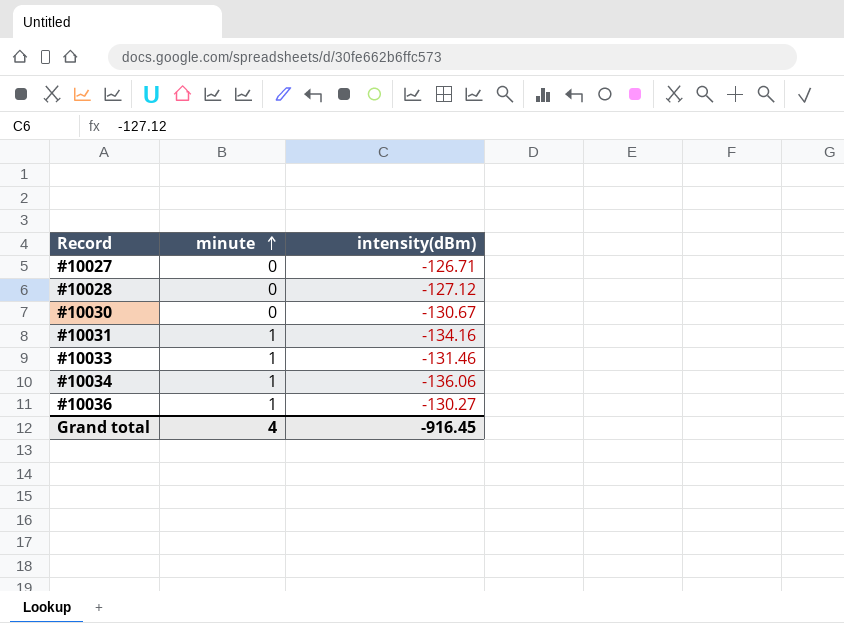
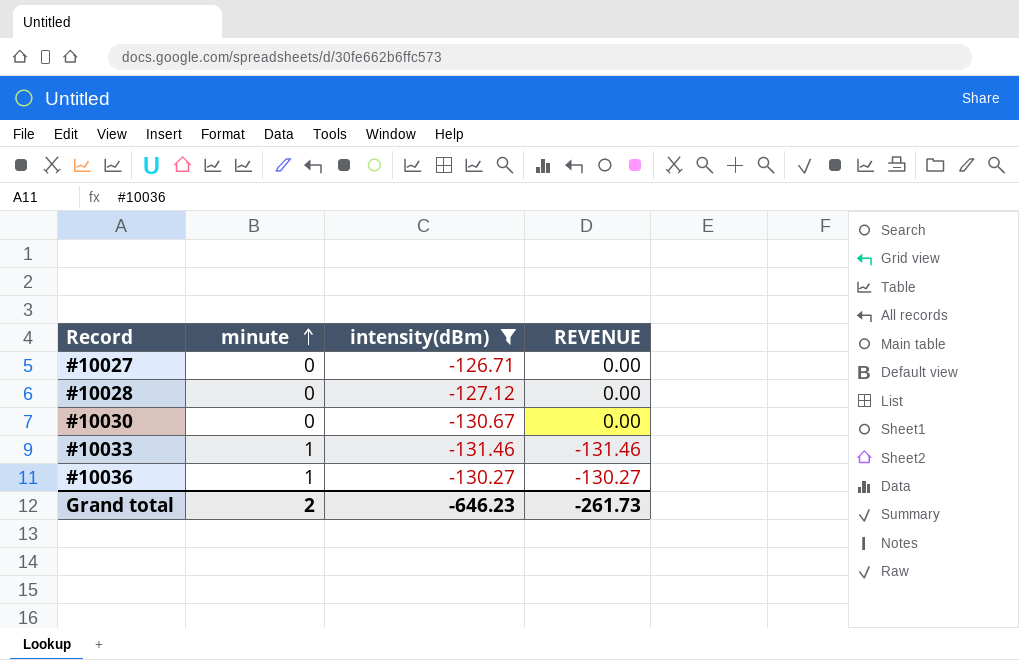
filter: none -> intensity(dBm) >= -131.46
column REVENUE | formula: none -> [minute] * [intensity(dBm)]
Grand total | minute: 4 -> 2
Grand total | intensity(dBm): -916.45 -> -646.23

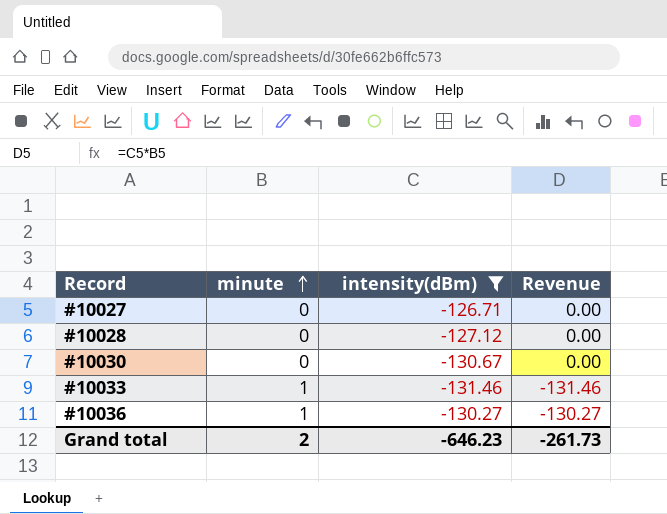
column name: REVENUE -> Revenue

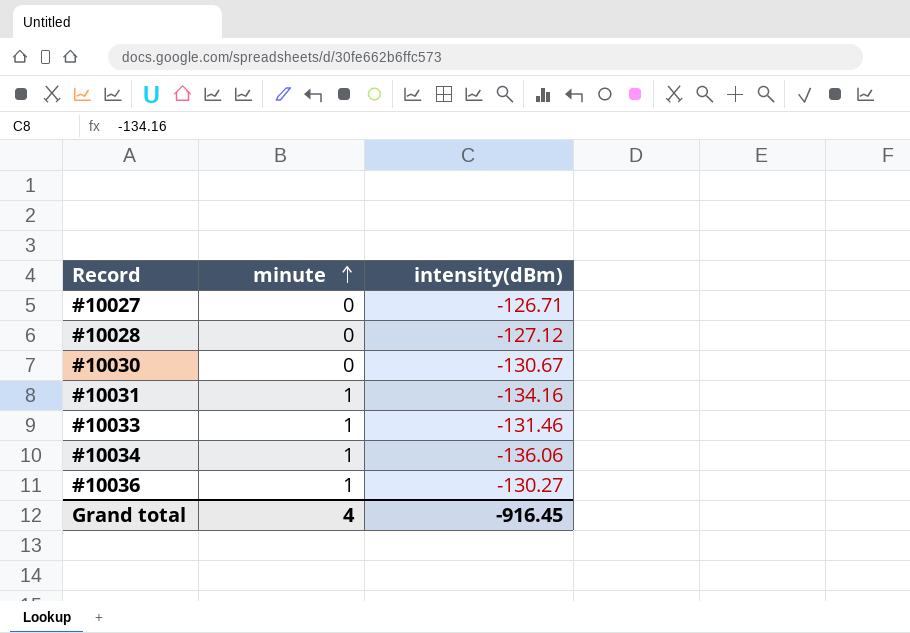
filter: intensity(dBm) >= -131.46 -> none
column Revenue | formula: [minute] * [intensity(dBm)] -> none
Grand total | minute: 2 -> 4
Grand total | intensity(dBm): -646.23 -> -916.45

